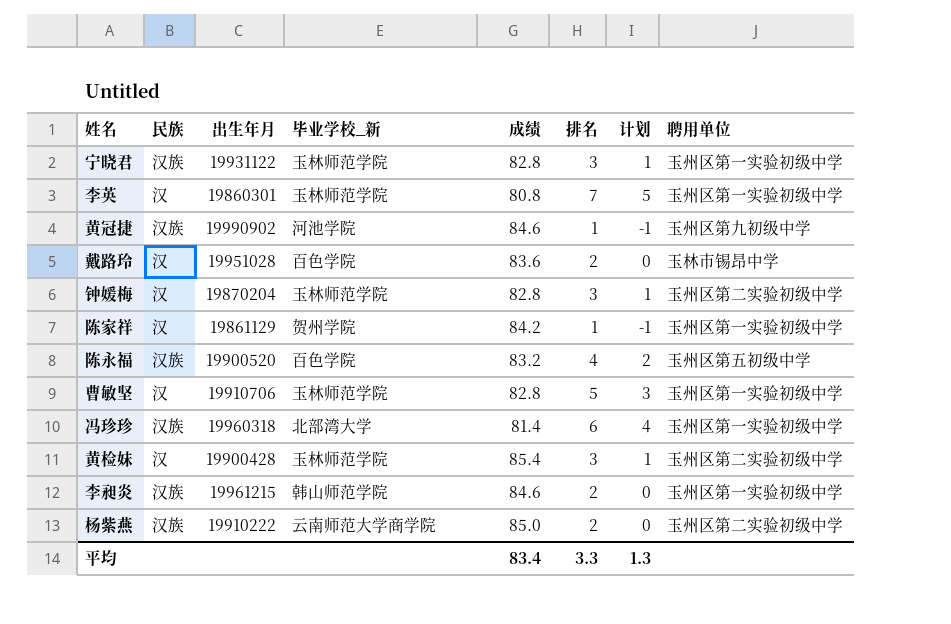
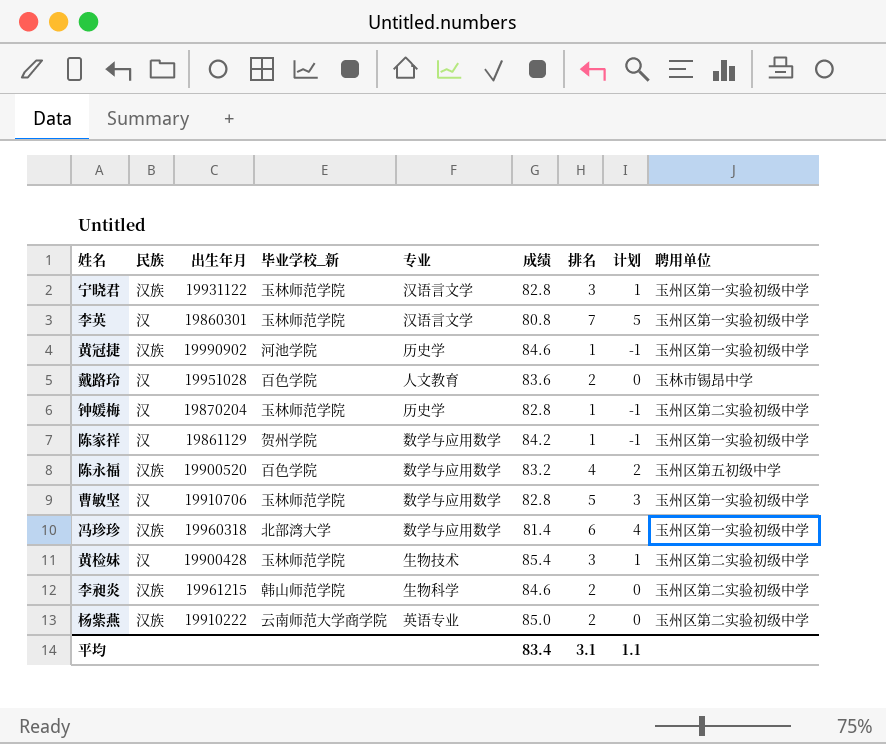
column 专业 | position: none -> 5
黄冠捷 | 聘用单位: 玉州区第九初级中学 -> 玉州区第一实验初级中学
钟媛梅 | 排名: 3 -> 1
钟媛梅 | 计划: 1 -> -1
李昶炎 | 聘用单位: 玉州区第一实验初级中学 -> 玉州区第二实验初级中学
平均 | 排名: 3.3 -> 3.1
平均 | 计划: 1.3 -> 1.1

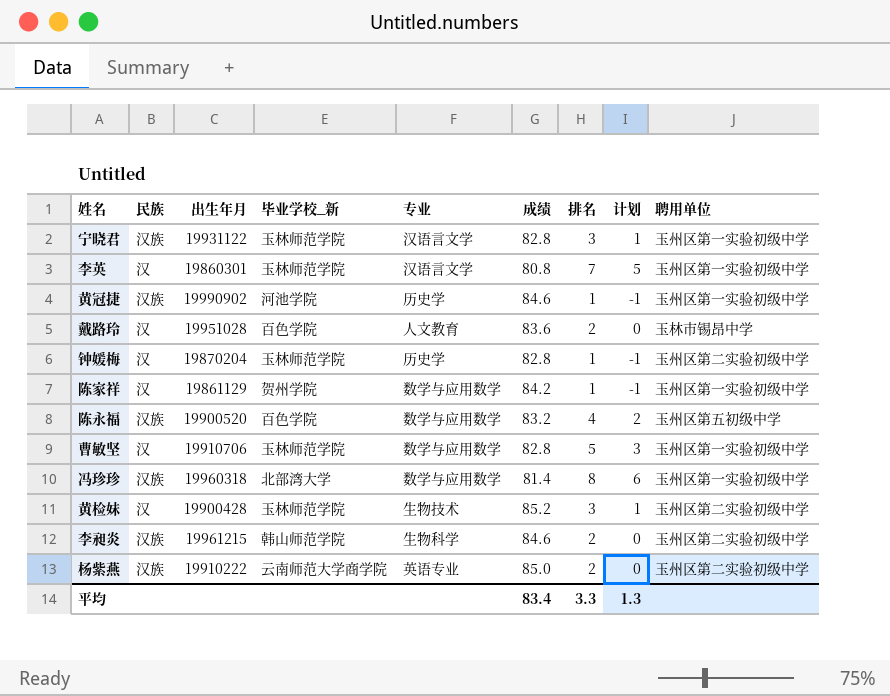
冯珍珍 | 排名: 6 -> 8
冯珍珍 | 计划: 4 -> 6
黄检妹 | 成绩: 85.4 -> 85.2
平均 | 排名: 3.1 -> 3.3
平均 | 计划: 1.1 -> 1.3

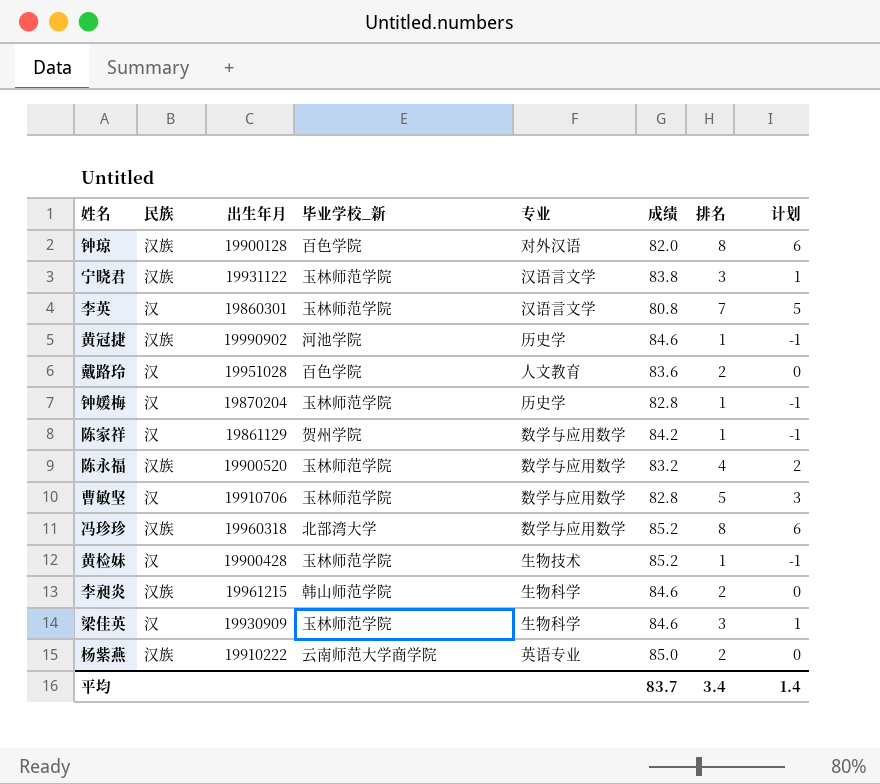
column 聘用单位 | position: 9 -> none
row 钟琼: none -> 汉族 | 19900128 | 百色学院 | 对外汉语 | 82.0 | 8 | 6
宁晓君 | 成绩: 82.8 -> 83.8
陈永福 | 毕业学校_新: 百色学院 -> 玉林师范学院
冯珍珍 | 成绩: 81.4 -> 85.2
黄检妹 | 排名: 3 -> 1
黄检妹 | 计划: 1 -> -1
row 梁佳英: none -> 汉 | 19930909 | 玉林师范学院 | 生物科学 | 84.6 | 3 | 1
平均 | 成绩: 83.4 -> 83.7
平均 | 排名: 3.3 -> 3.4
平均 | 计划: 1.3 -> 1.4

